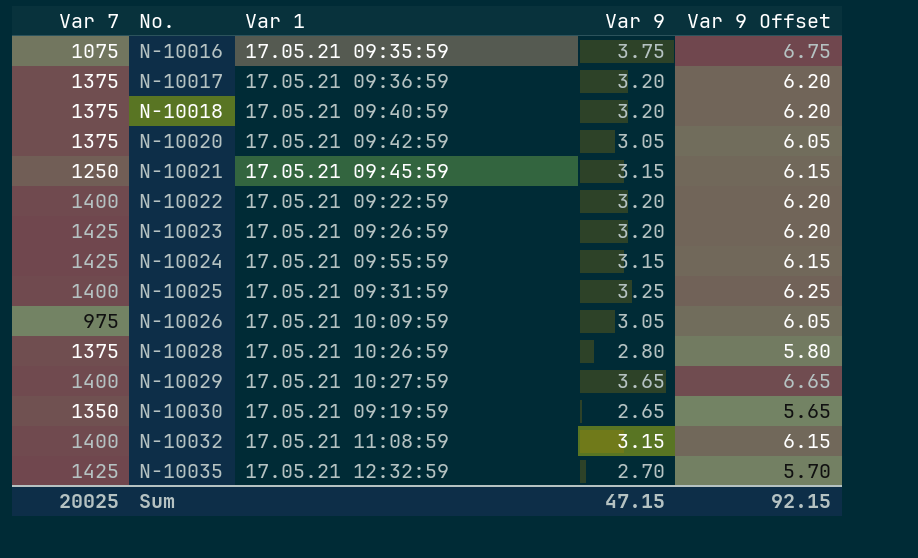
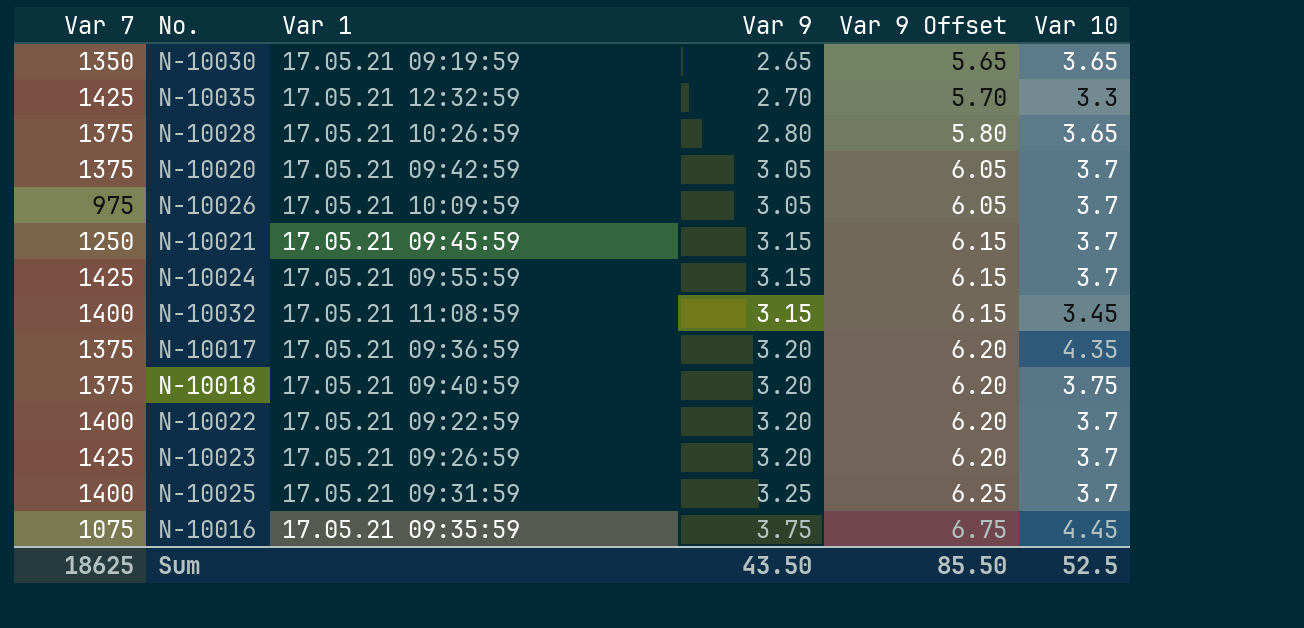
row order: No. ascending -> Var 9 ascending
column Var 10 | position: none -> 6
row N-10029: 1400 | 17.05.21 10:27:59 | 3.65 | 6.65 -> none
Sum | Var 7: 20025 -> 18625
Sum | Var 9: 47.15 -> 43.50
Sum | Var 9 Offset: 92.15 -> 85.50

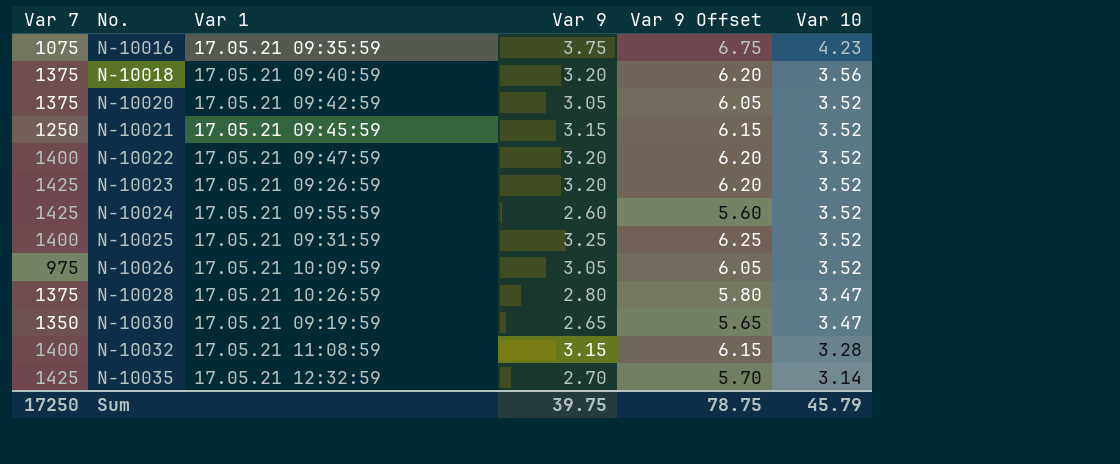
row order: Var 9 ascending -> No. ascending
row N-10017: 1375 | 17.05.21 09:36:59 | 3.20 | 6.20 | 4.35 -> none
N-10016 | Var 10: 4.45 -> 4.23
N-10018 | Var 10: 3.75 -> 3.56
N-10020 | Var 10: 3.7 -> 3.52
N-10021 | Var 10: 3.7 -> 3.52
N-10022 | Var 1: 17.05.21 09:22:59 -> 17.05.21 09:47:59
N-10022 | Var 10: 3.7 -> 3.52
N-10023 | Var 10: 3.7 -> 3.52
N-10024 | Var 9: 3.15 -> 2.60
N-10024 | Var 9 Offset: 6.15 -> 5.60
N-10024 | Var 10: 3.7 -> 3.52
N-10025 | Var 10: 3.7 -> 3.52
N-10026 | Var 10: 3.7 -> 3.52
N-10028 | Var 10: 3.65 -> 3.47
N-10030 | Var 10: 3.65 -> 3.47
N-10032 | Var 10: 3.45 -> 3.28
N-10035 | Var 10: 3.3 -> 3.14
Sum | Var 7: 18625 -> 17250
Sum | Var 9: 43.50 -> 39.75
Sum | Var 9 Offset: 85.50 -> 78.75
Sum | Var 10: 52.5 -> 45.79

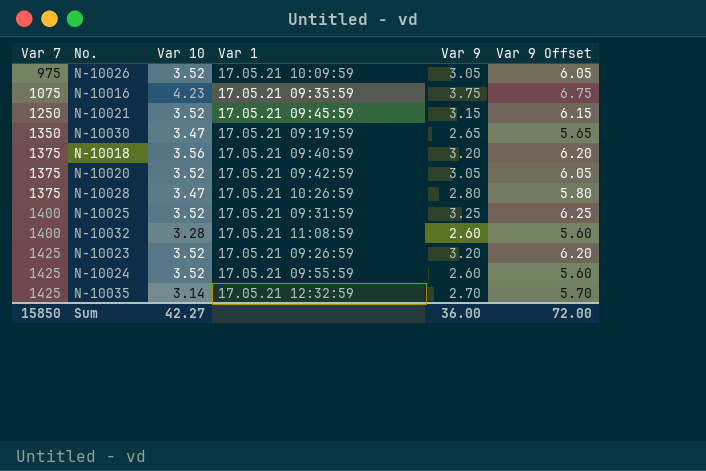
row order: No. ascending -> Var 7 ascending
column Var 10 | position: 6 -> 3
row N-10022: 1400 | 17.05.21 09:47:59 | 3.20 | 6.20 | 3.52 -> none
N-10032 | Var 9: 3.15 -> 2.60
N-10032 | Var 9 Offset: 6.15 -> 5.60
Sum | Var 7: 17250 -> 15850
Sum | Var 10: 45.79 -> 42.27
Sum | Var 9: 39.75 -> 36.00
Sum | Var 9 Offset: 78.75 -> 72.00

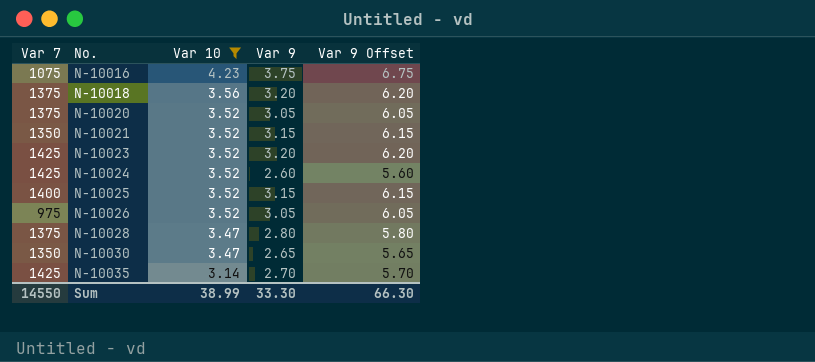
filter: none -> Var 10 != 3.28
row order: Var 7 ascending -> No. ascending
column Var 1 | position: 4 -> none
N-10021 | Var 7: 1250 -> 1350
N-10025 | Var 9: 3.25 -> 3.15
N-10025 | Var 9 Offset: 6.25 -> 6.15
Sum | Var 7: 15850 -> 14550
Sum | Var 10: 42.27 -> 38.99
Sum | Var 9: 36.00 -> 33.30
Sum | Var 9 Offset: 72.00 -> 66.30

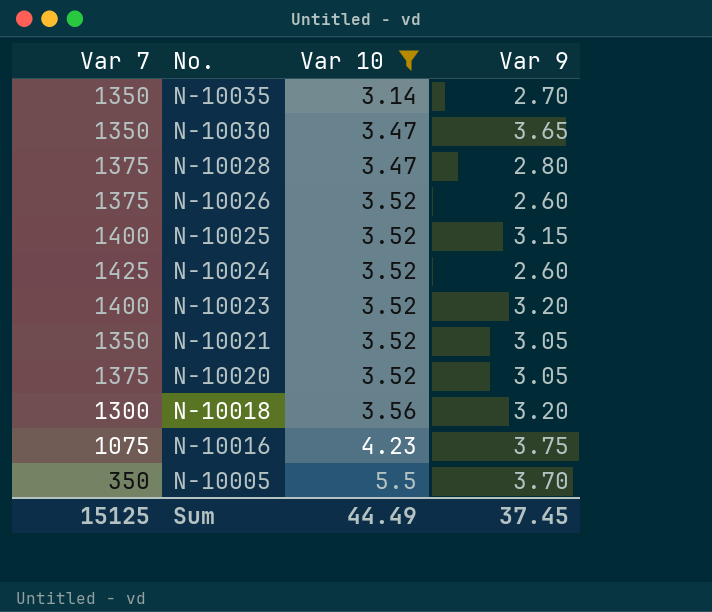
row order: No. ascending -> No. descending
column Var 9 Offset | formula: [Var 9] + 3 -> none
N-10035 | Var 7: 1425 -> 1350
N-10030 | Var 9: 2.65 -> 3.65
N-10026 | Var 7: 975 -> 1375
N-10026 | Var 9: 3.05 -> 2.60
N-10023 | Var 7: 1425 -> 1400
N-10021 | Var 9: 3.15 -> 3.05
N-10018 | Var 7: 1375 -> 1300
row N-10005: none -> 350 | 5.5 | 3.70
Sum | Var 7: 14550 -> 15125
Sum | Var 10: 38.99 -> 44.49
Sum | Var 9: 33.30 -> 37.45

